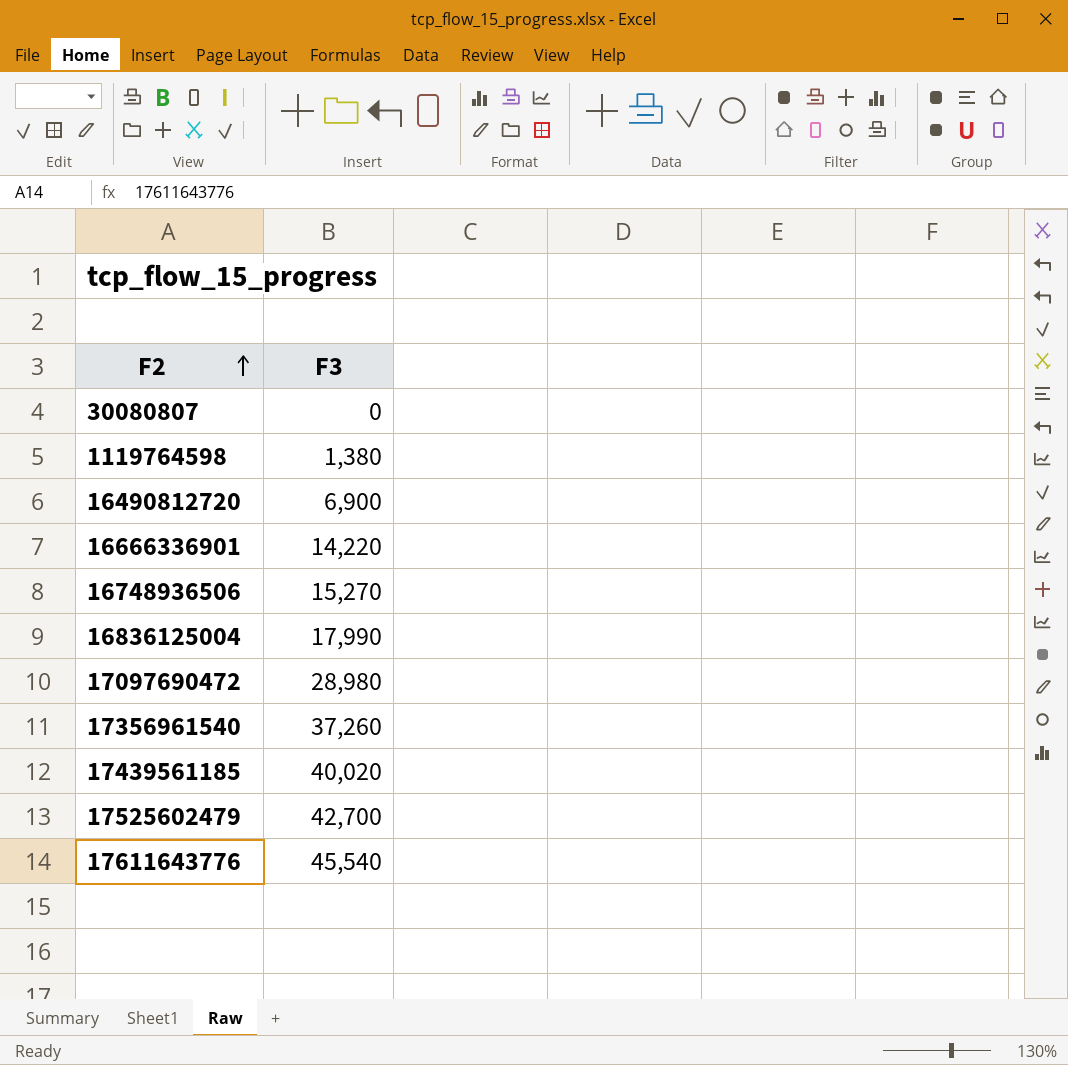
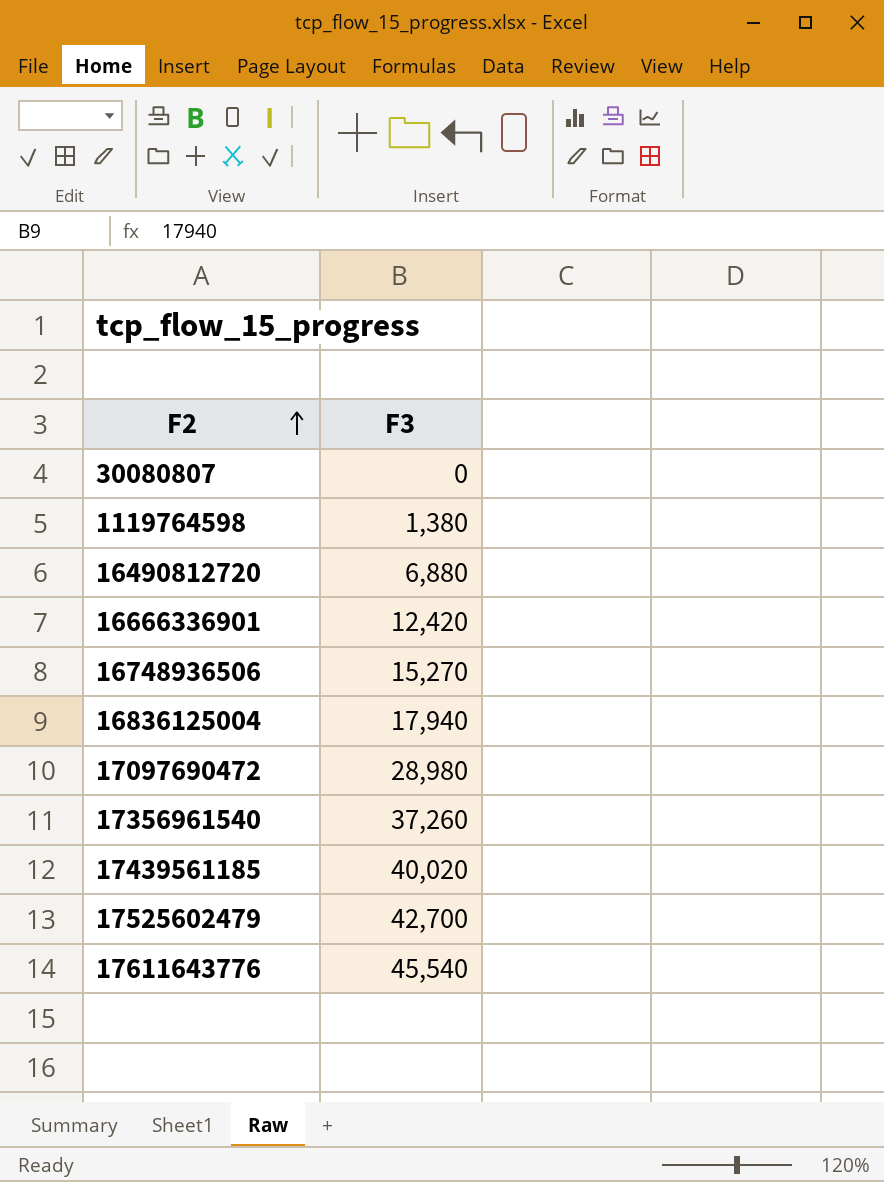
16490812720 | F3: 6,900 -> 6,880
16666336901 | F3: 14,220 -> 12,420
16836125004 | F3: 17,990 -> 17,940

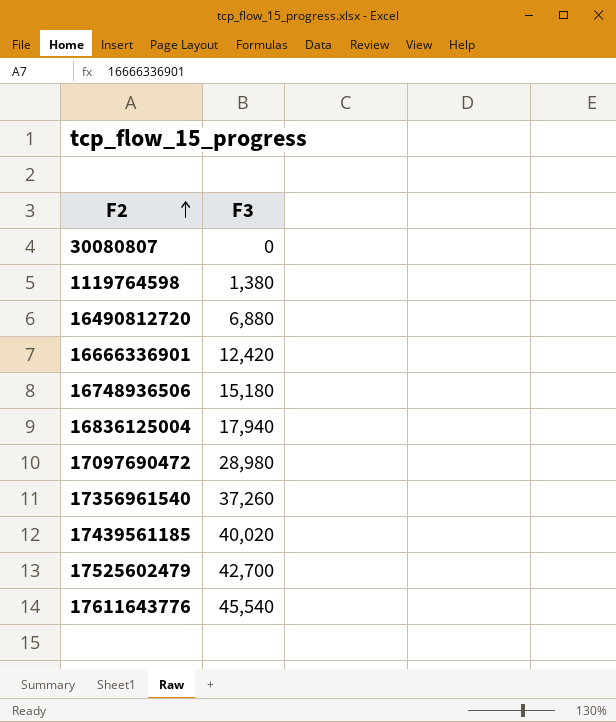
16748936506 | F3: 15,270 -> 15,180

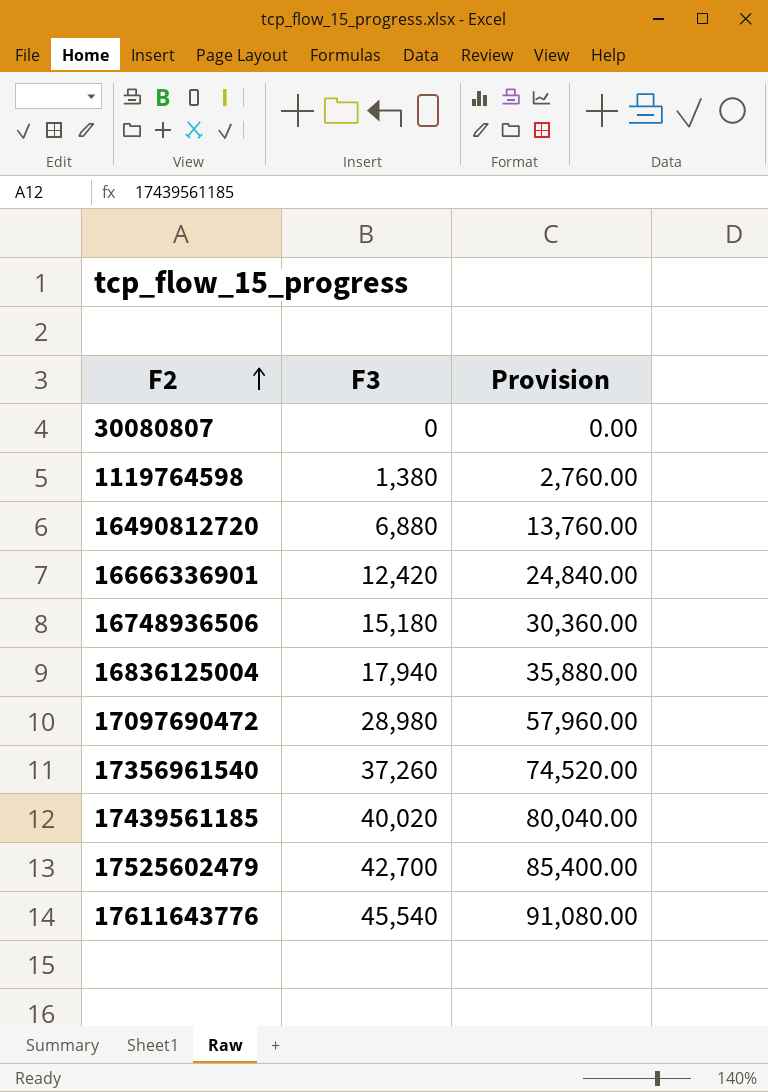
column Provision | formula: none -> [F3] * 2

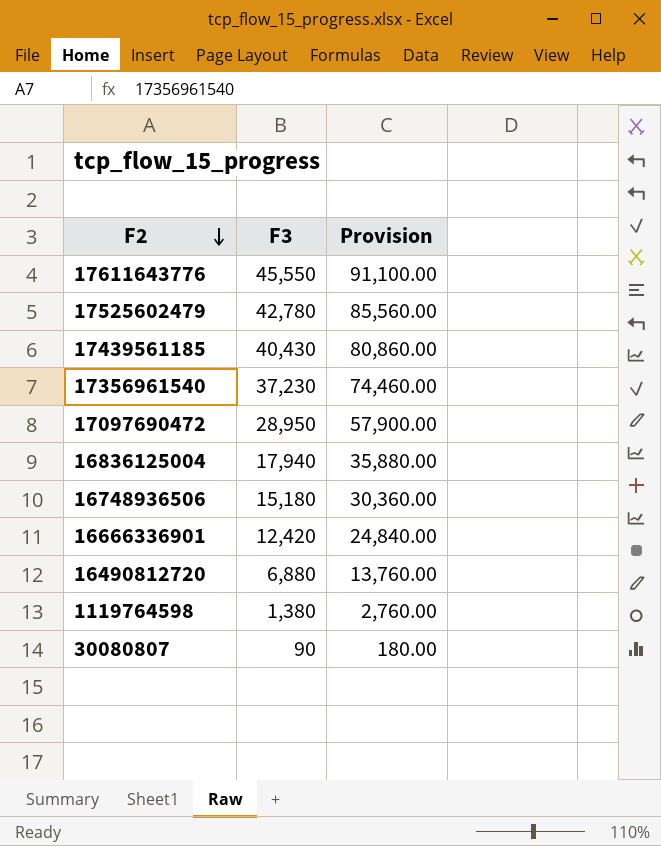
row order: F2 ascending -> F2 descending
17611643776 | F3: 45,540 -> 45,550
17611643776 | Provision: 91,080.00 -> 91,100.00
17525602479 | F3: 42,700 -> 42,780
17525602479 | Provision: 85,400.00 -> 85,560.00
17439561185 | F3: 40,020 -> 40,430
17439561185 | Provision: 80,040.00 -> 80,860.00
17356961540 | F3: 37,260 -> 37,230
17356961540 | Provision: 74,520.00 -> 74,460.00
17097690472 | F3: 28,980 -> 28,950
17097690472 | Provision: 57,960.00 -> 57,900.00
30080807 | F3: 0 -> 90
30080807 | Provision: 0.00 -> 180.00

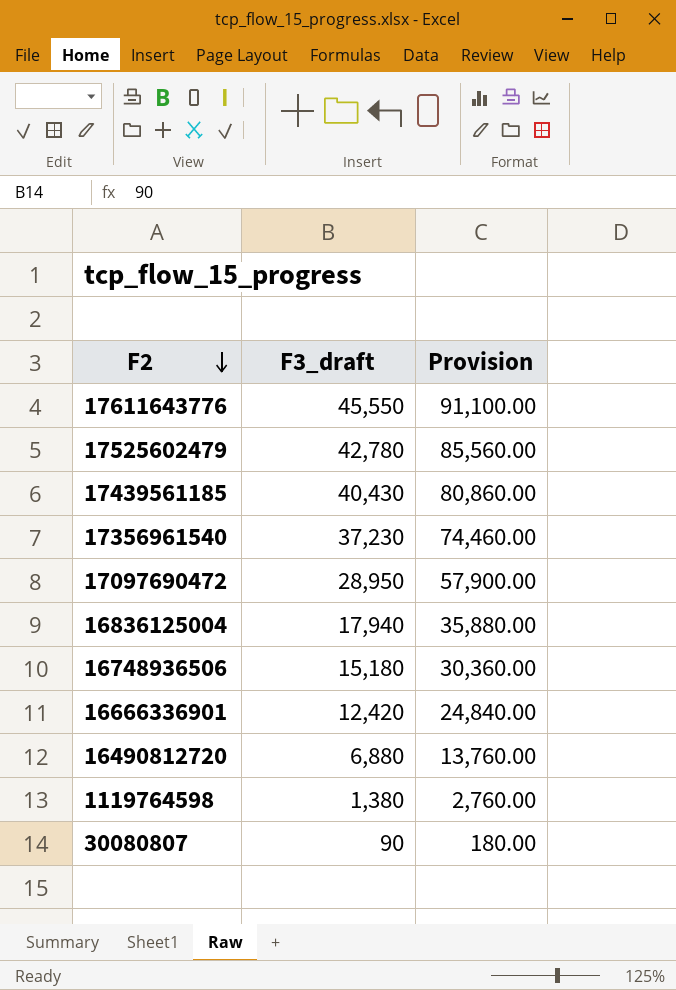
column name: F3 -> F3_draft

